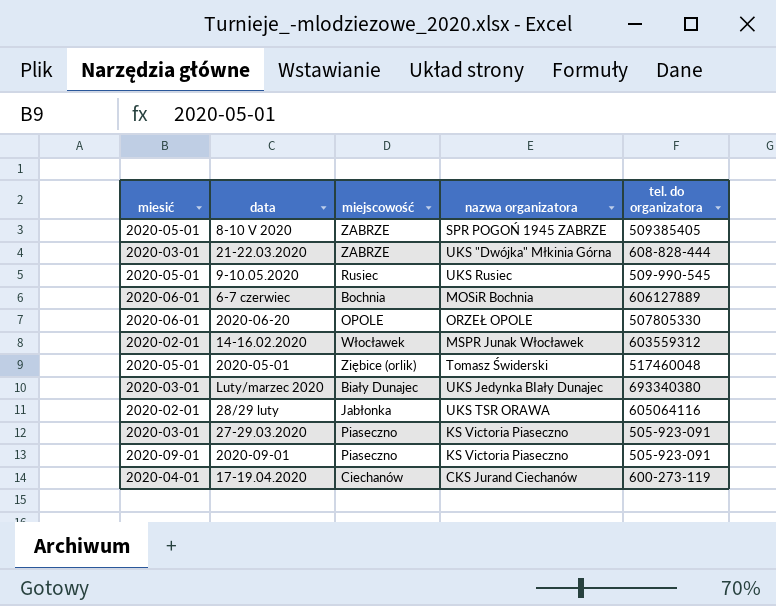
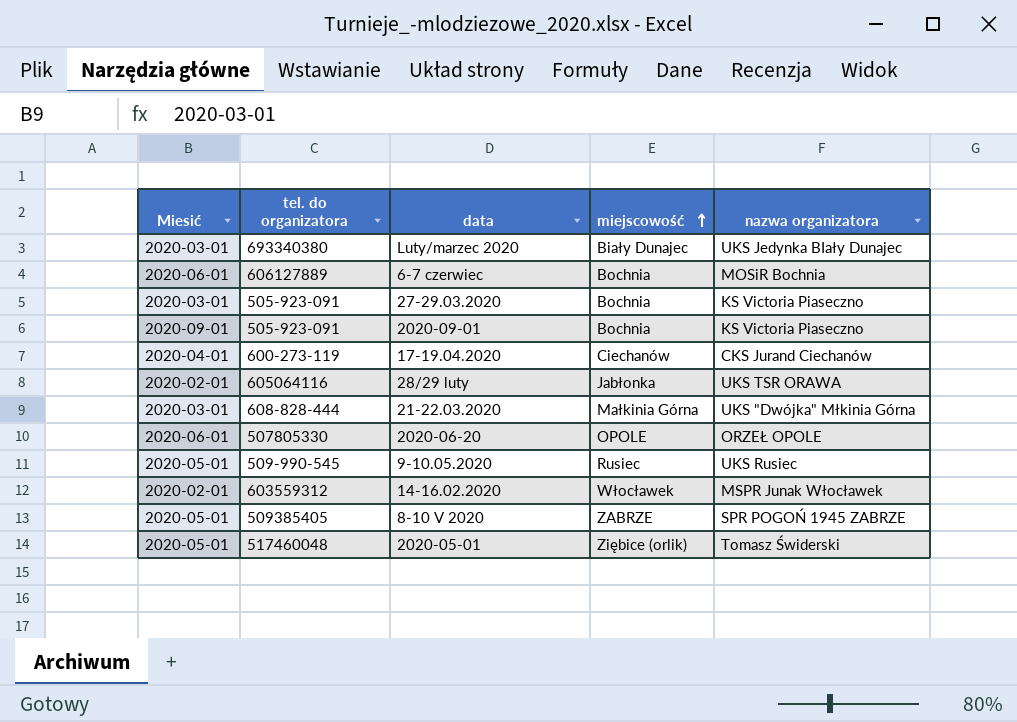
row order: none -> miejscowość ascending
column name: miesić -> Miesić
column tel. do organizatora | position: 5 -> 2
27-29.03.2020 | miejscowość: Piaseczno -> Bochnia
2020-09-01 | miejscowość: Piaseczno -> Bochnia
21-22.03.2020 | miejscowość: ZABRZE -> Małkinia Górna

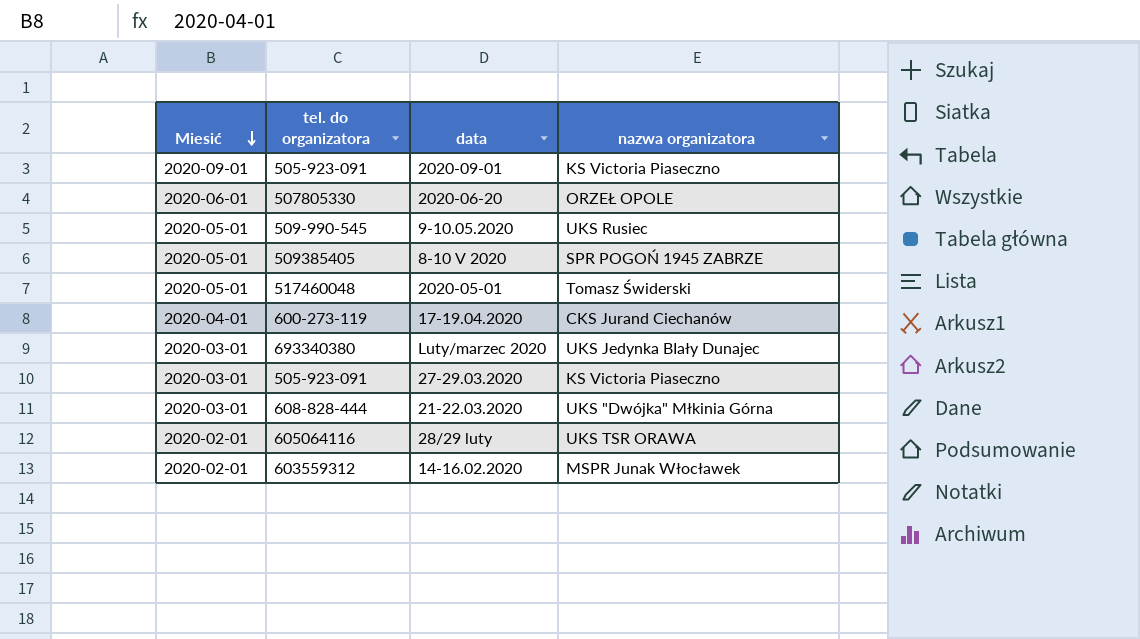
row order: miejscowość ascending -> Miesić descending
column miejscowość | position: 4 -> none
row 6-7 czerwiec: 2020-06-01 | 606127889 | Bochnia | MOSiR Bochnia -> none

